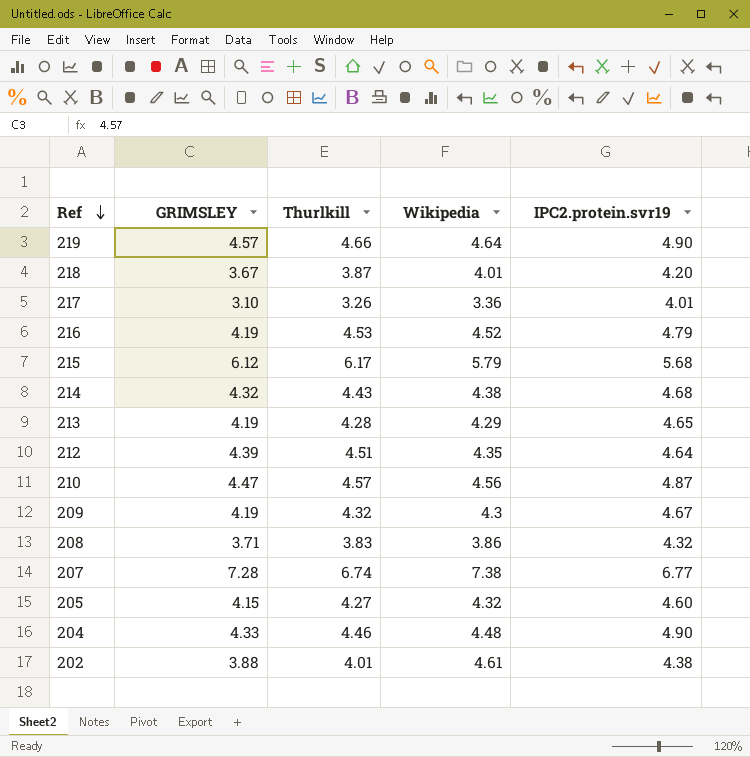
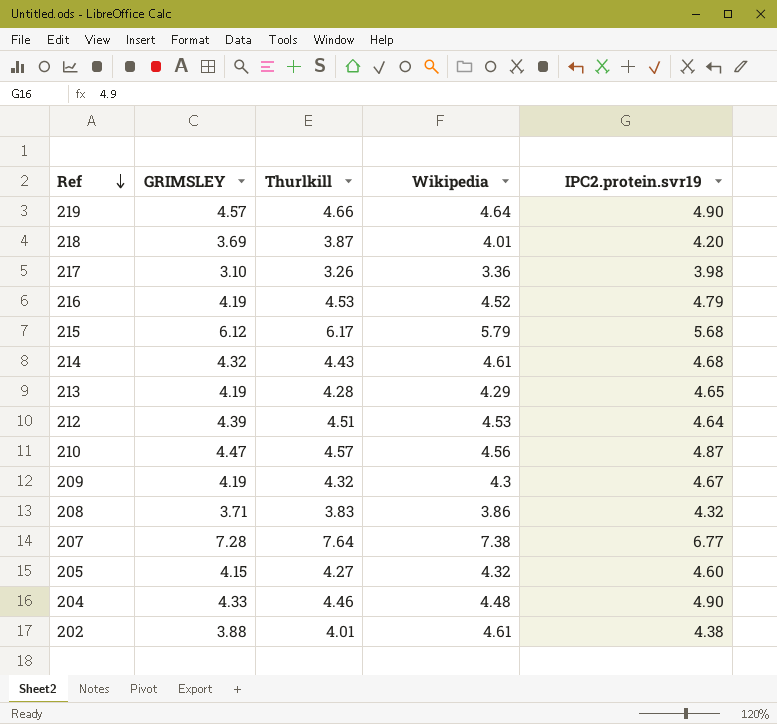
218 | GRIMSLEY: 3.67 -> 3.69
217 | IPC2.protein.svr19: 4.01 -> 3.98
214 | Wikipedia: 4.38 -> 4.61
212 | Wikipedia: 4.35 -> 4.53
207 | Thurlkill: 6.74 -> 7.64

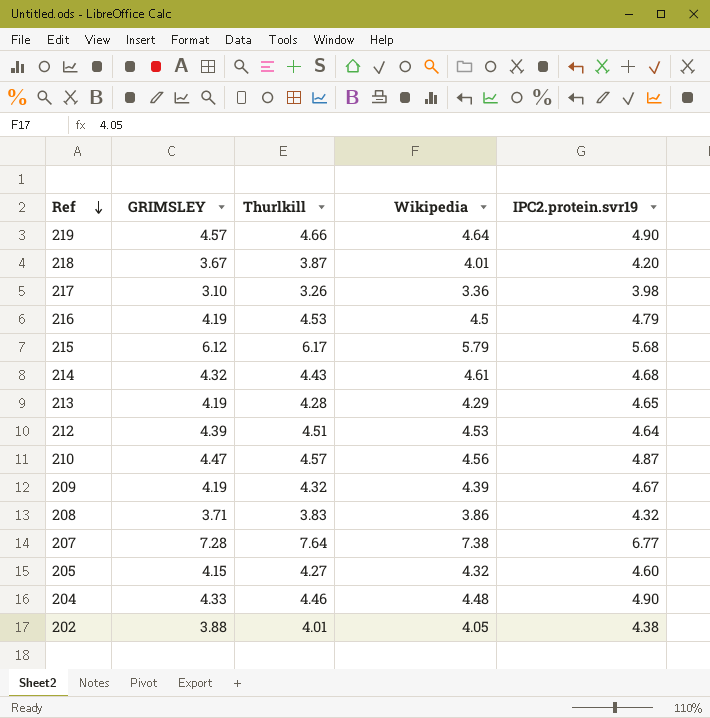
218 | GRIMSLEY: 3.69 -> 3.67
216 | Wikipedia: 4.52 -> 4.5
209 | Wikipedia: 4.3 -> 4.39
202 | Wikipedia: 4.61 -> 4.05

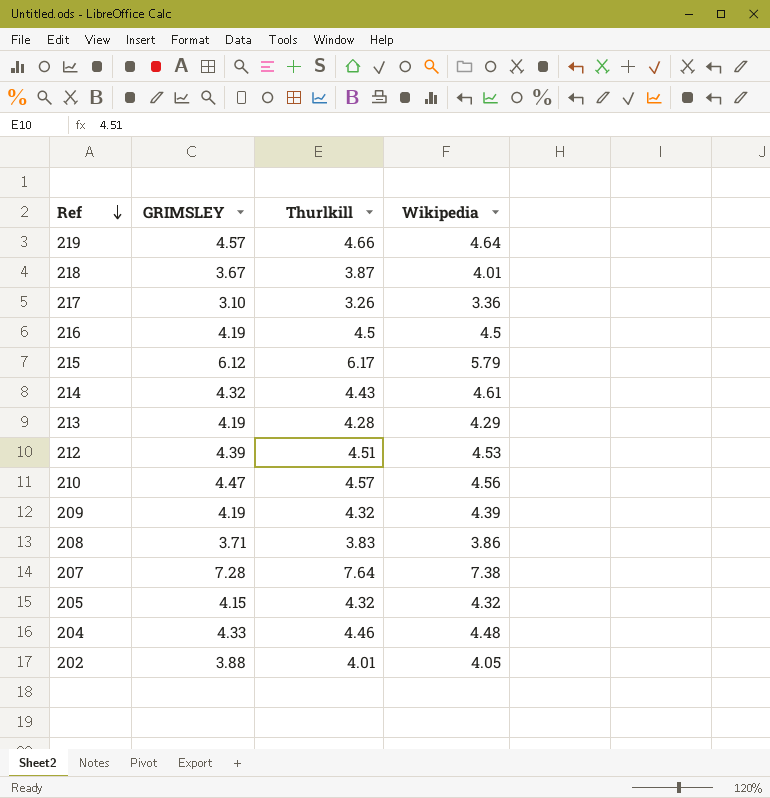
column IPC2.protein.svr19 | position: 5 -> none
216 | Thurlkill: 4.53 -> 4.5
205 | Thurlkill: 4.27 -> 4.32

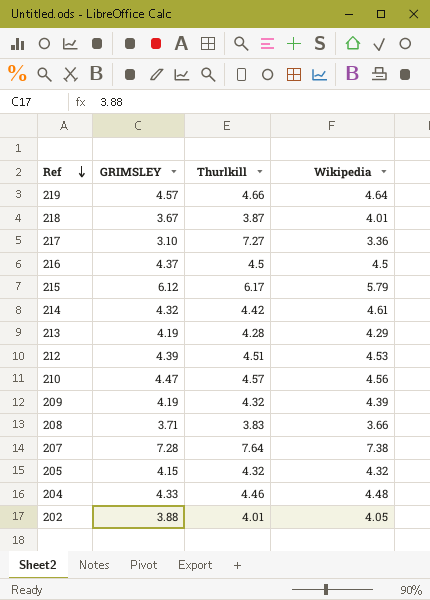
217 | Thurlkill: 3.26 -> 7.27
216 | GRIMSLEY: 4.19 -> 4.37
214 | Thurlkill: 4.43 -> 4.42
208 | Wikipedia: 3.86 -> 3.66

